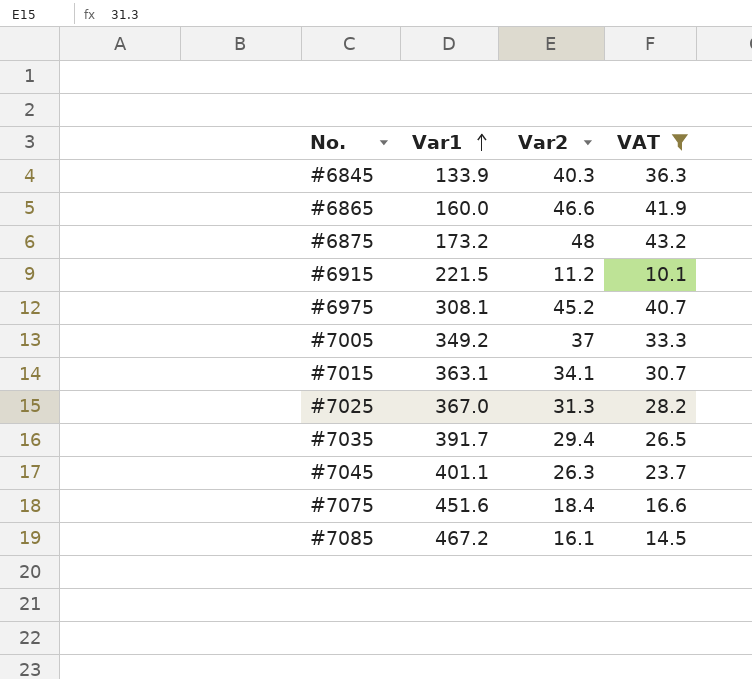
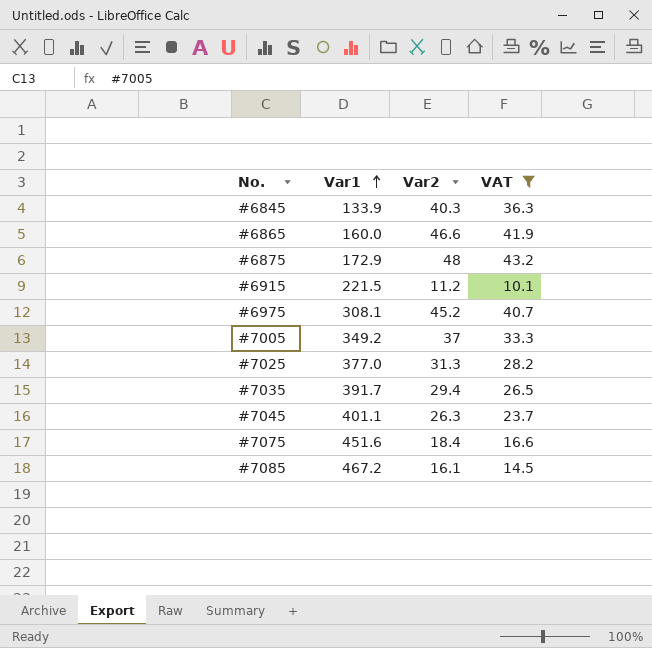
row #7015: 363.1 | 34.1 | 30.7 -> none
#6875 | Var1: 173.2 -> 172.9
#7025 | Var1: 367.0 -> 377.0

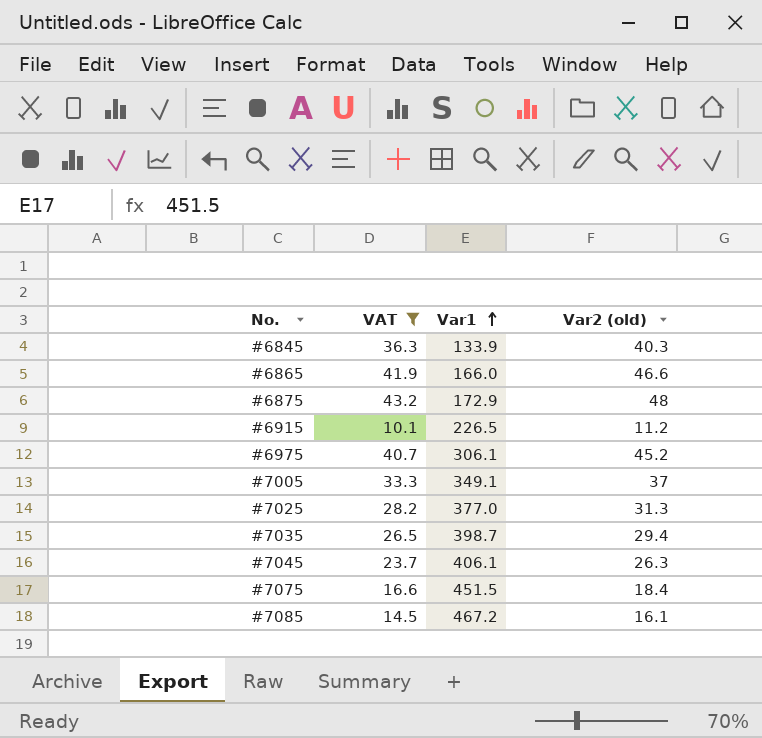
column VAT | position: 4 -> 2
column name: Var2 -> Var2 (old)
#6865 | Var1: 160.0 -> 166.0
#6915 | Var1: 221.5 -> 226.5
#6975 | Var1: 308.1 -> 306.1
#7005 | Var1: 349.2 -> 349.1
#7035 | Var1: 391.7 -> 398.7
#7045 | Var1: 401.1 -> 406.1
#7075 | Var1: 451.6 -> 451.5

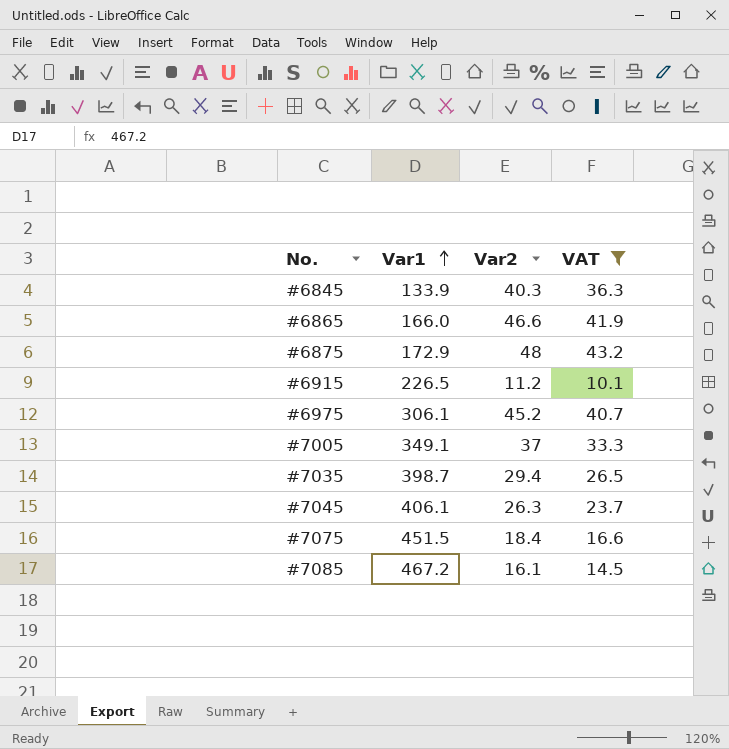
column name: Var2 (old) -> Var2
column VAT | position: 2 -> 4
row #7025: 28.2 | 377.0 | 31.3 -> none

